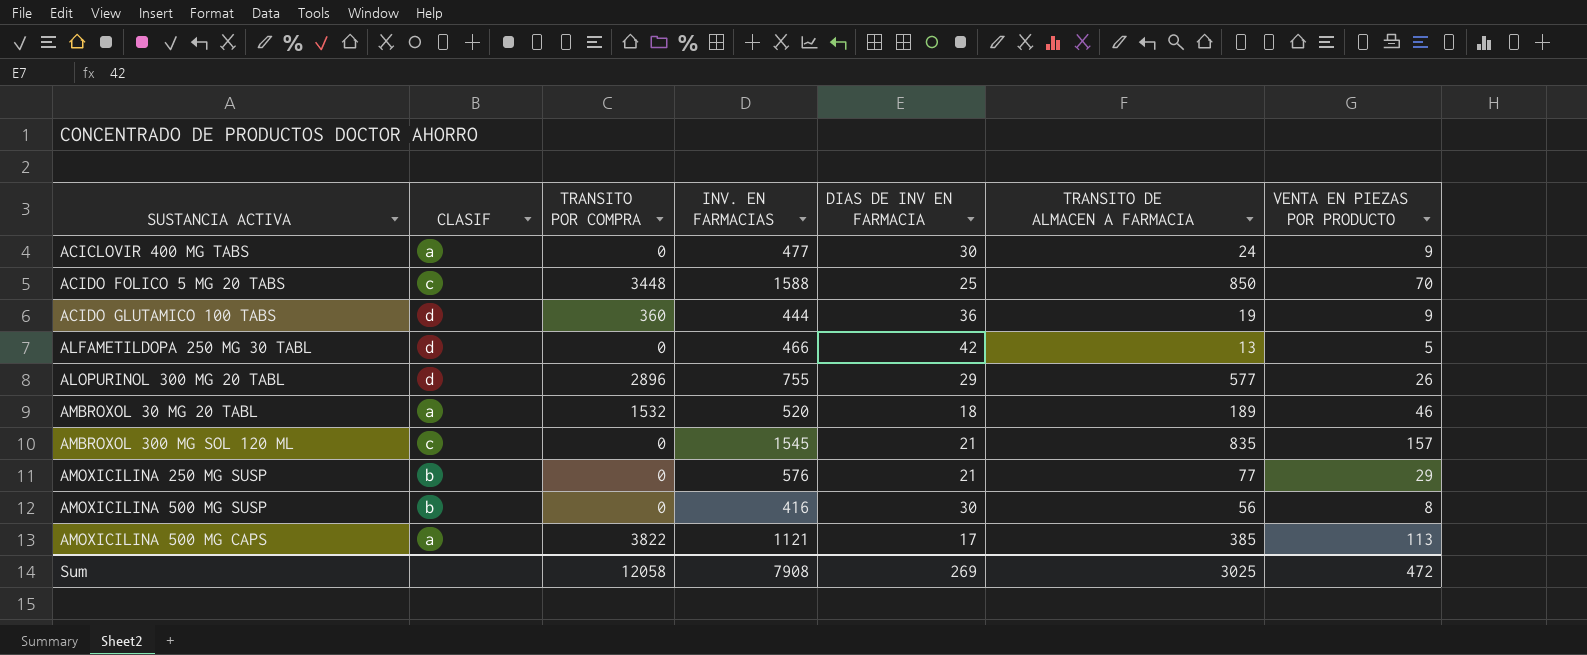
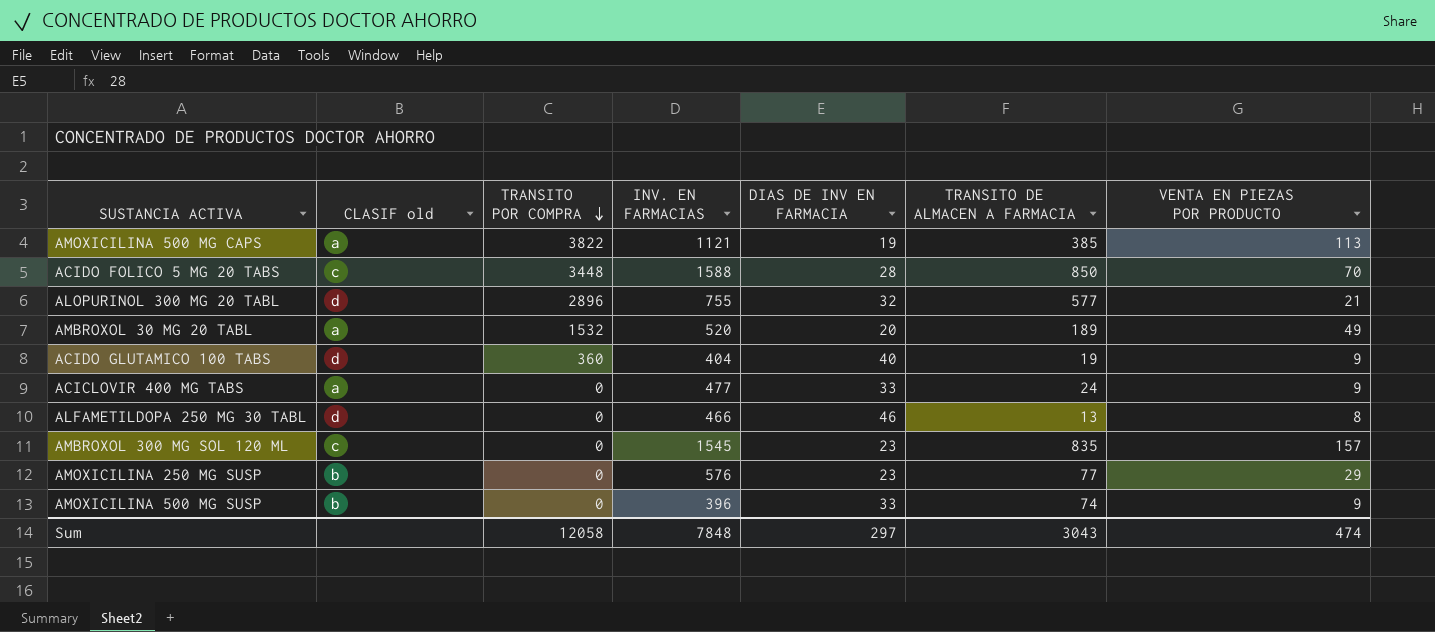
row order: none -> TRANSITO POR COMPRA descending
column name: CLASIF -> CLASIF old
AMOXICILINA 500 MG CAPS | DIAS DE INV EN FARMACIA: 17 -> 19
ACIDO FOLICO 5 MG 20 TABS | DIAS DE INV EN FARMACIA: 25 -> 28
ALOPURINOL 300 MG 20 TABL | DIAS DE INV EN FARMACIA: 29 -> 32
ALOPURINOL 300 MG 20 TABL | VENTA EN PIEZAS POR PRODUCTO: 26 -> 21
AMBROXOL 30 MG 20 TABL | DIAS DE INV EN FARMACIA: 18 -> 20
AMBROXOL 30 MG 20 TABL | VENTA EN PIEZAS POR PRODUCTO: 46 -> 49
ACIDO GLUTAMICO 100 TABS | INV. EN FARMACIAS: 444 -> 404
ACIDO GLUTAMICO 100 TABS | DIAS DE INV EN FARMACIA: 36 -> 40
ACICLOVIR 400 MG TABS | DIAS DE INV EN FARMACIA: 30 -> 33
ALFAMETILDOPA 250 MG 30 TABL | DIAS DE INV EN FARMACIA: 42 -> 46
ALFAMETILDOPA 250 MG 30 TABL | VENTA EN PIEZAS POR PRODUCTO: 5 -> 8
AMBROXOL 300 MG SOL 120 ML | DIAS DE INV EN FARMACIA: 21 -> 23
AMOXICILINA 250 MG SUSP | DIAS DE INV EN FARMACIA: 21 -> 23
AMOXICILINA 500 MG SUSP | INV. EN FARMACIAS: 416 -> 396
AMOXICILINA 500 MG SUSP | DIAS DE INV EN FARMACIA: 30 -> 33
AMOXICILINA 500 MG SUSP | TRANSITO DE ALMACEN A FARMACIA: 56 -> 74
AMOXICILINA 500 MG SUSP | VENTA EN PIEZAS POR PRODUCTO: 8 -> 9
Sum | INV. EN FARMACIAS: 7908 -> 7848
Sum | DIAS DE INV EN FARMACIA: 269 -> 297
Sum | TRANSITO DE ALMACEN A FARMACIA: 3025 -> 3043
Sum | VENTA EN PIEZAS POR PRODUCTO: 472 -> 474

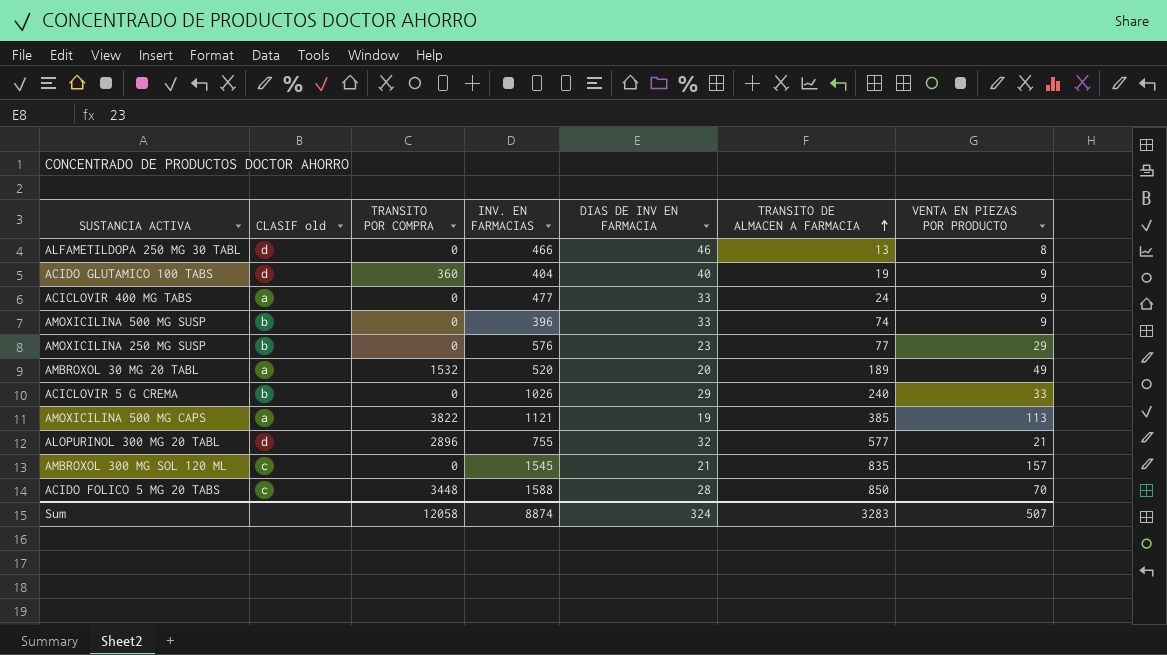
row order: TRANSITO POR COMPRA descending -> TRANSITO DE ALMACEN A FARMACIA ascending
row ACICLOVIR 5 G CREMA: none -> b | 0 | 1026 | 29 | 240 | 33
AMBROXOL 300 MG SOL 120 ML | DIAS DE INV EN FARMACIA: 23 -> 21
Sum | INV. EN FARMACIAS: 7848 -> 8874
Sum | DIAS DE INV EN FARMACIA: 297 -> 324
Sum | TRANSITO DE ALMACEN A FARMACIA: 3043 -> 3283
Sum | VENTA EN PIEZAS POR PRODUCTO: 474 -> 507

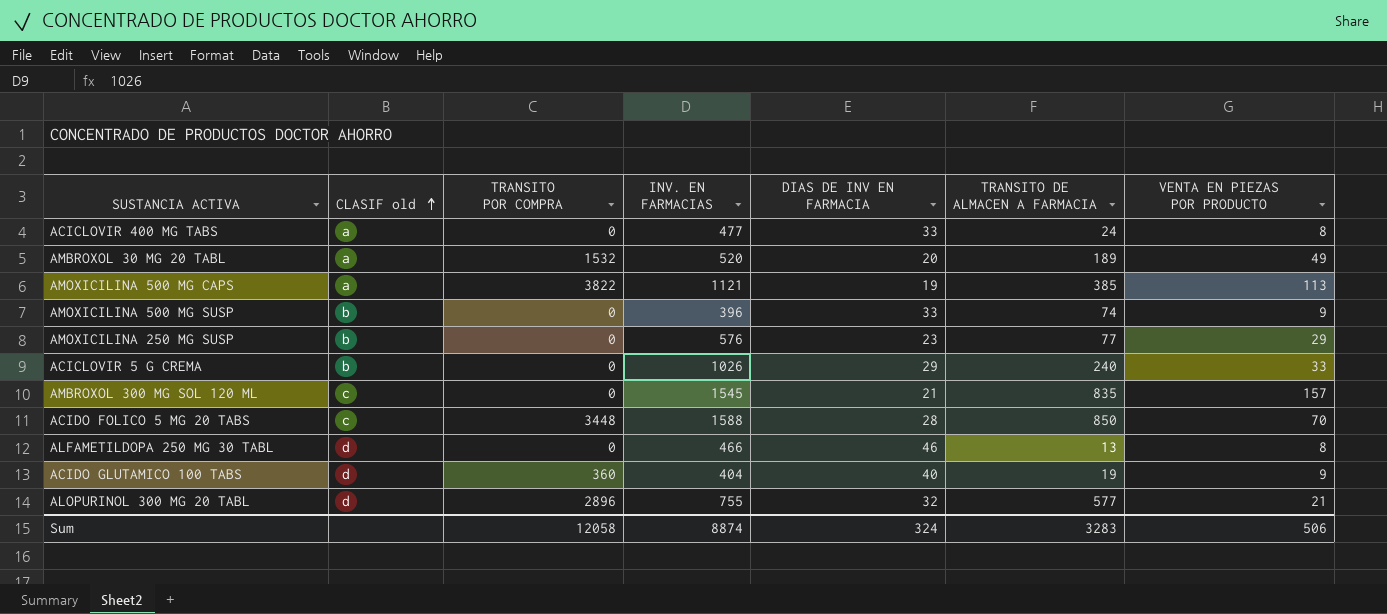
row order: TRANSITO DE ALMACEN A FARMACIA ascending -> CLASIF old ascending
ACICLOVIR 400 MG TABS | VENTA EN PIEZAS POR PRODUCTO: 9 -> 8
Sum | VENTA EN PIEZAS POR PRODUCTO: 507 -> 506

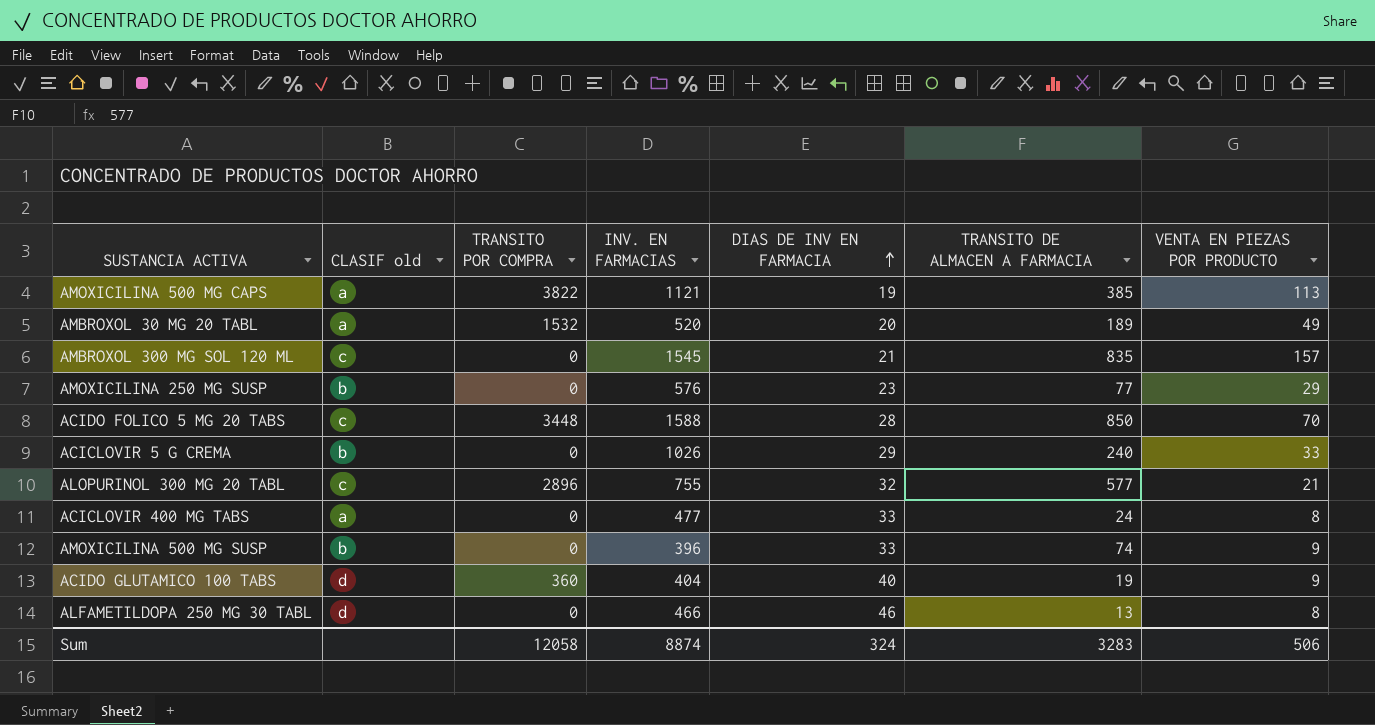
row order: CLASIF old ascending -> DIAS DE INV EN FARMACIA ascending
ALOPURINOL 300 MG 20 TABL | CLASIF old: d -> c

